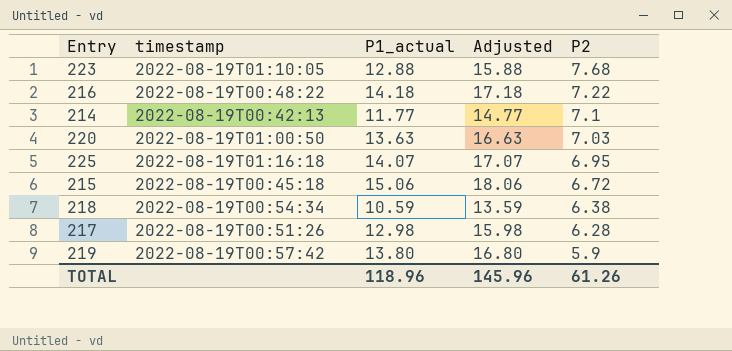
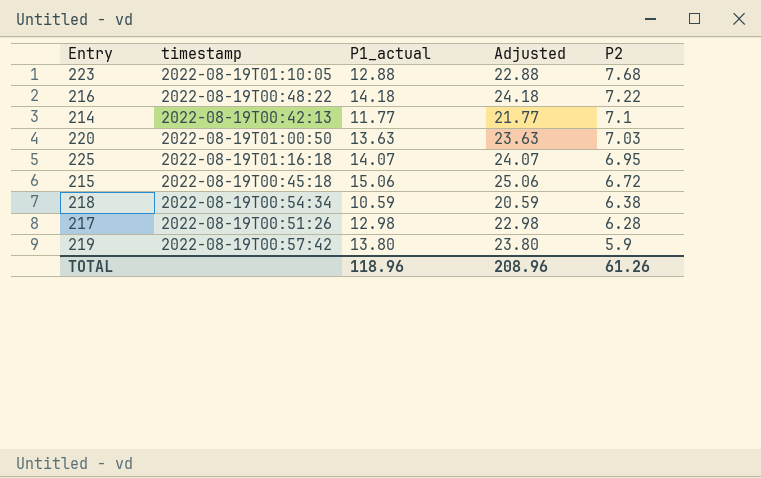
column Adjusted | formula: [P1_actual] + 3 -> [P1_actual] + 10
TOTAL | Adjusted: 145.96 -> 208.96

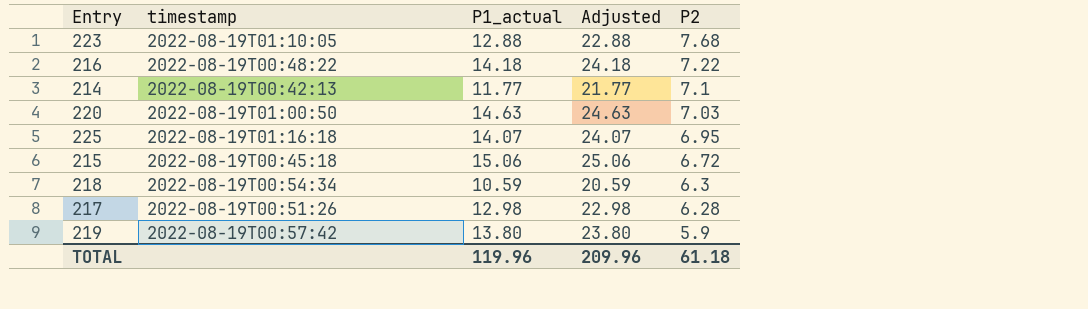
220 | P1_actual: 13.63 -> 14.63
220 | Adjusted: 23.63 -> 24.63
218 | P2: 6.38 -> 6.3
TOTAL | P1_actual: 118.96 -> 119.96
TOTAL | Adjusted: 208.96 -> 209.96
TOTAL | P2: 61.26 -> 61.18

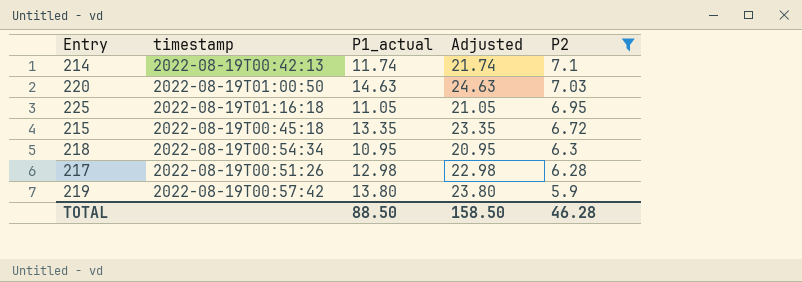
filter: none -> P2 <= 7.1
214 | P1_actual: 11.77 -> 11.74
214 | Adjusted: 21.77 -> 21.74
225 | P1_actual: 14.07 -> 11.05
225 | Adjusted: 24.07 -> 21.05
215 | P1_actual: 15.06 -> 13.35
215 | Adjusted: 25.06 -> 23.35
218 | P1_actual: 10.59 -> 10.95
218 | Adjusted: 20.59 -> 20.95
TOTAL | P1_actual: 119.96 -> 88.50
TOTAL | Adjusted: 209.96 -> 158.50
TOTAL | P2: 61.18 -> 46.28

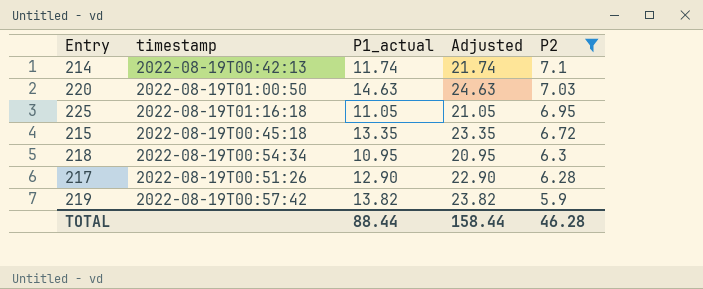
217 | P1_actual: 12.98 -> 12.90
217 | Adjusted: 22.98 -> 22.90
219 | P1_actual: 13.80 -> 13.82
219 | Adjusted: 23.80 -> 23.82
TOTAL | P1_actual: 88.50 -> 88.44
TOTAL | Adjusted: 158.50 -> 158.44

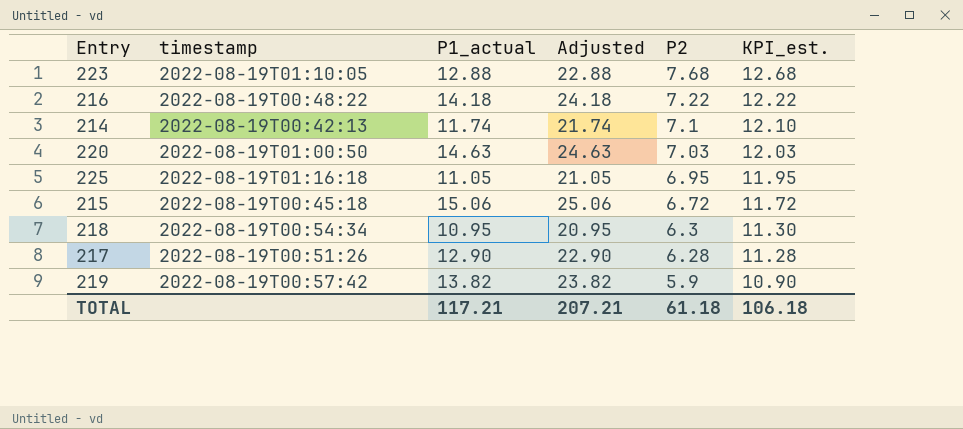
filter: P2 <= 7.1 -> none
column KPI_est. | formula: none -> [P2] + 5
215 | P1_actual: 13.35 -> 15.06
215 | Adjusted: 23.35 -> 25.06
TOTAL | P1_actual: 88.44 -> 117.21
TOTAL | Adjusted: 158.44 -> 207.21
TOTAL | P2: 46.28 -> 61.18

